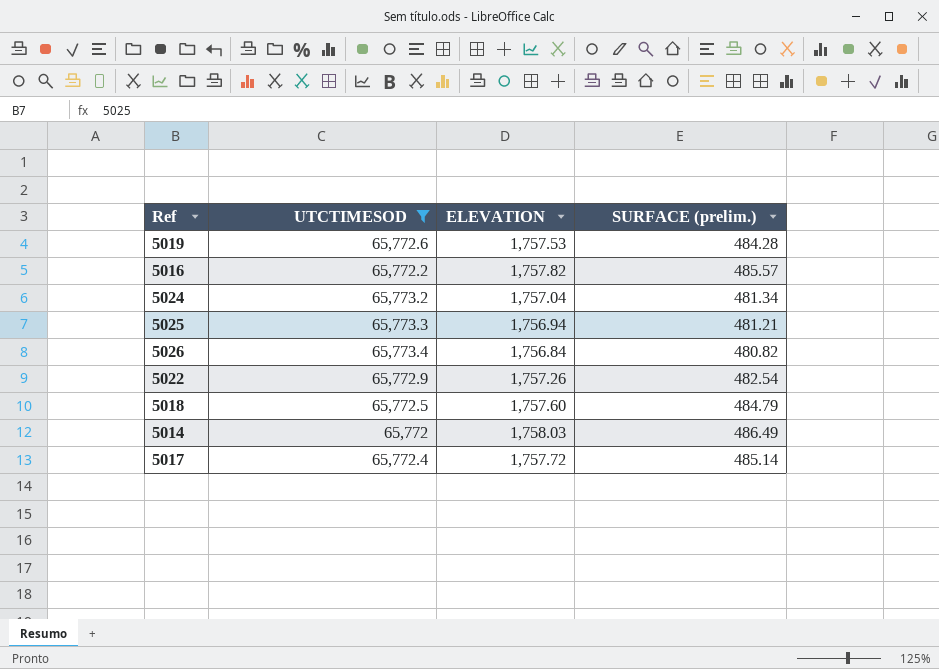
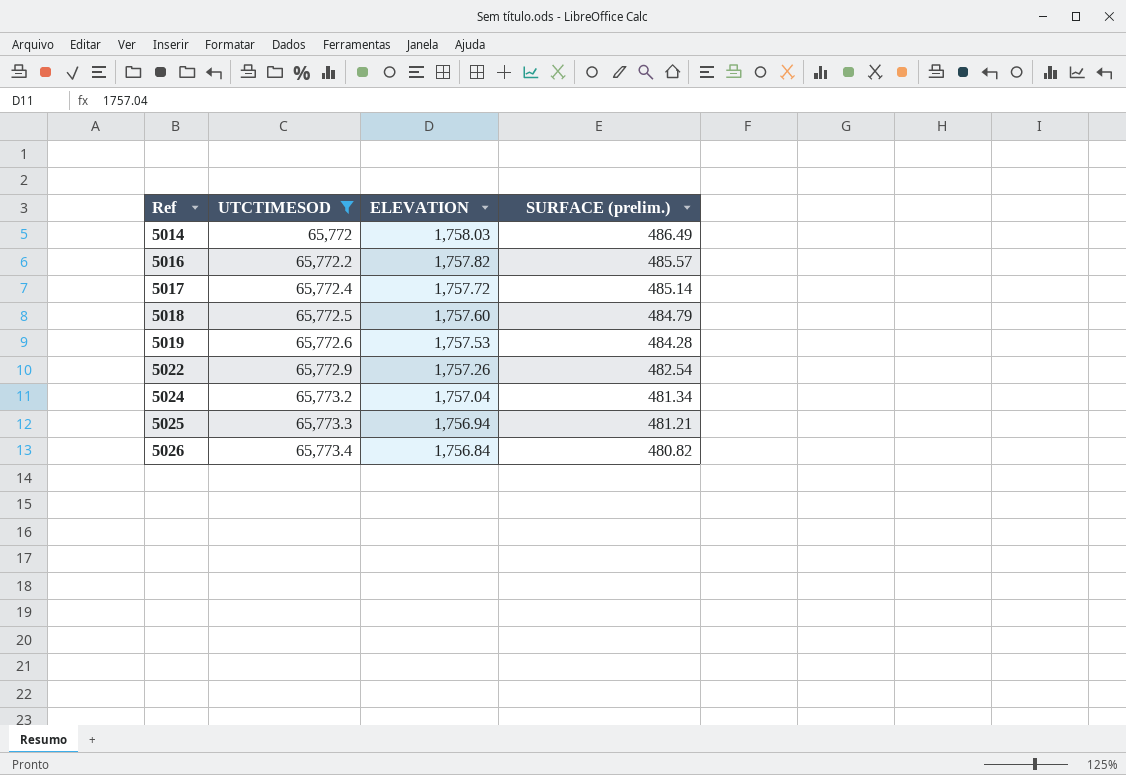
row order: none -> Ref ascending

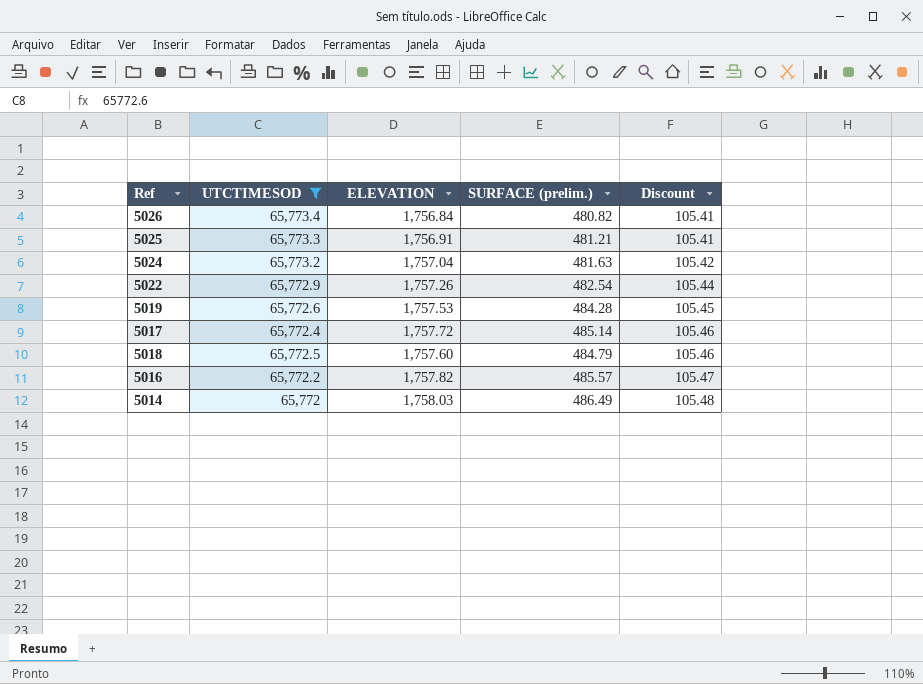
row order: Ref ascending -> Discount ascending
column Discount | formula: none -> [ELEVATION] * 0.06
5025 | ELEVATION: 1,756.94 -> 1,756.91
5024 | SURFACE (prelim.): 481.34 -> 481.63

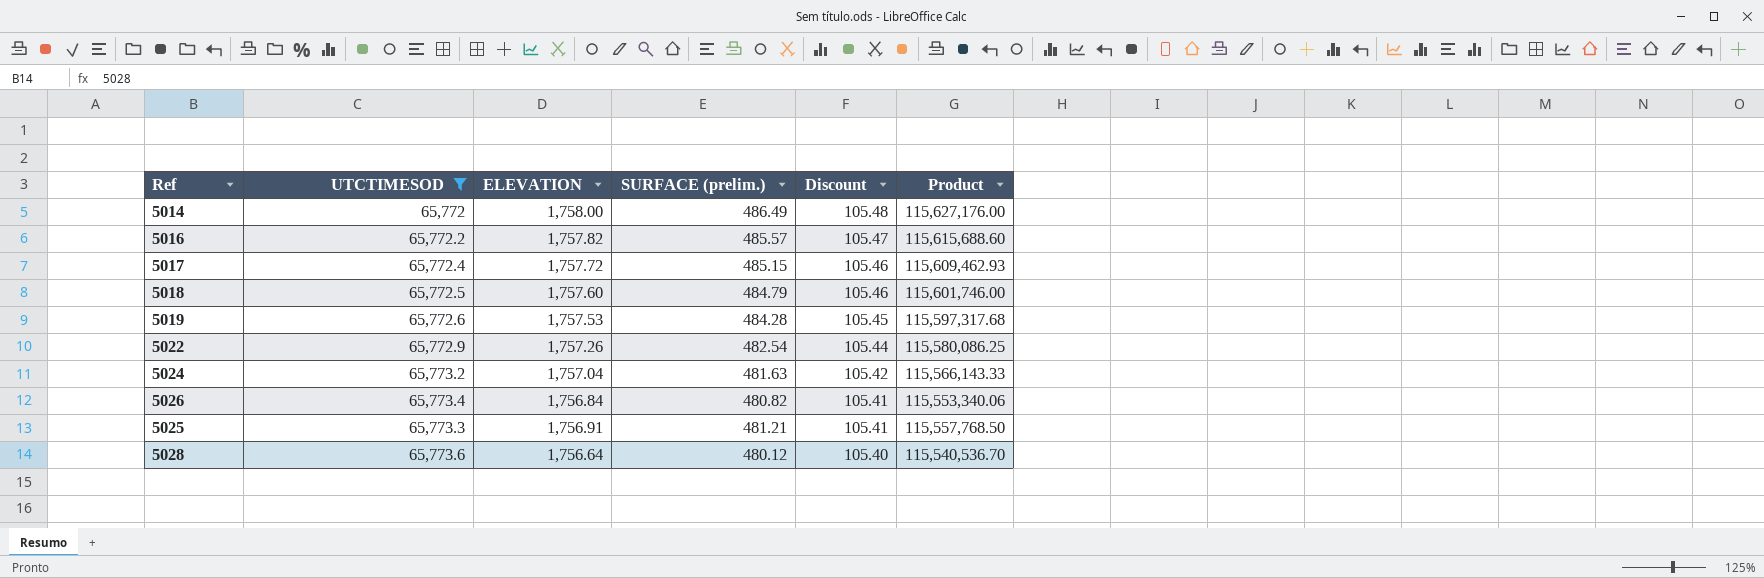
row order: Discount ascending -> Discount descending
column Product | formula: none -> [UTCTIMESOD] * [ELEVATION]
5014 | ELEVATION: 1,758.03 -> 1,758.00
5017 | SURFACE (prelim.): 485.14 -> 485.15
row 5028: none -> 65,773.6 | 1,756.64 | 480.12 | 105.40 | 115,540,536.70

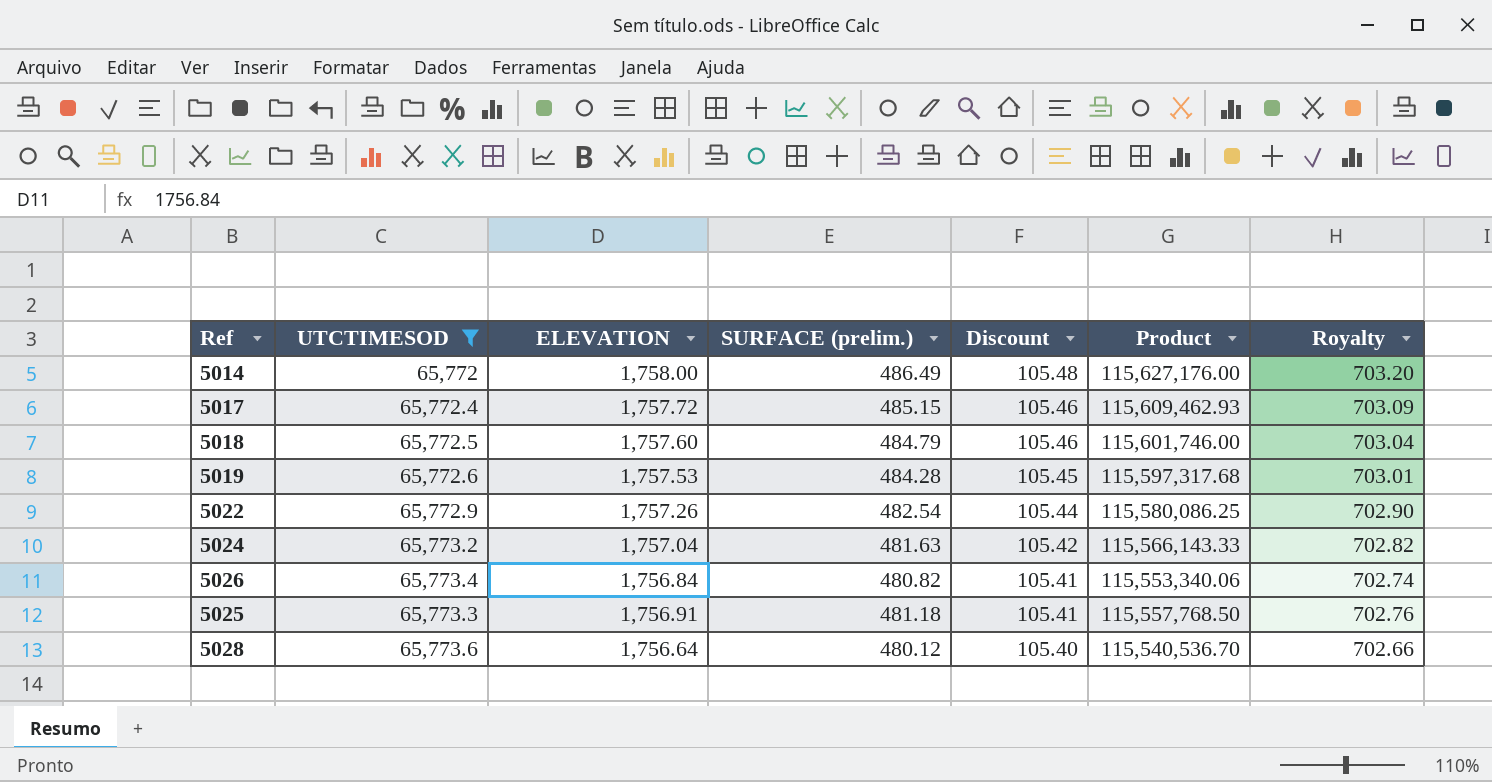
column Royalty | formula: none -> [ELEVATION] * 0.4
row 5016: 65,772.2 | 1,757.82 | 485.57 | 105.47 | 115,615,688.60 -> none
5025 | SURFACE (prelim.): 481.21 -> 481.18

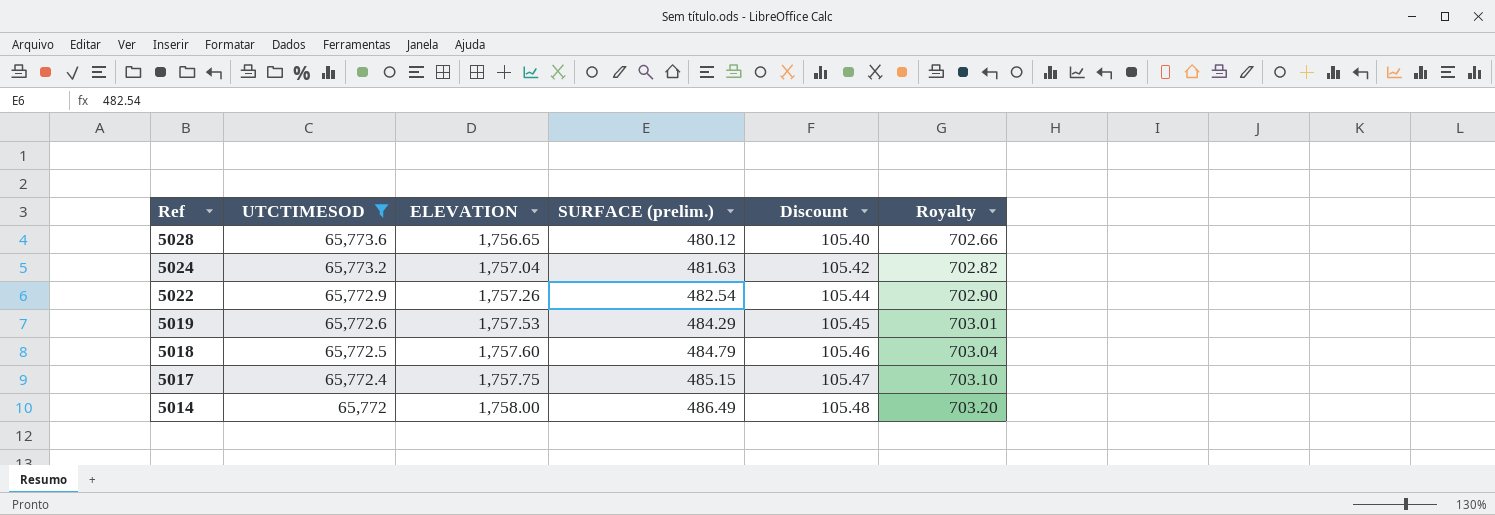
row order: Discount descending -> Ref descending
column Product | formula: [UTCTIMESOD] * [ELEVATION] -> none
row 5026: 65,773.4 | 1,756.84 | 480.82 | 105.41 | 115,553,340.06 | 702.74 -> none
row 5025: 65,773.3 | 1,756.91 | 481.18 | 105.41 | 115,557,768.50 | 702.76 -> none
5028 | ELEVATION: 1,756.64 -> 1,756.65
5019 | SURFACE (prelim.): 484.28 -> 484.29
5017 | ELEVATION: 1,757.72 -> 1,757.75
5017 | Discount: 105.46 -> 105.47
5017 | Royalty: 703.09 -> 703.10

